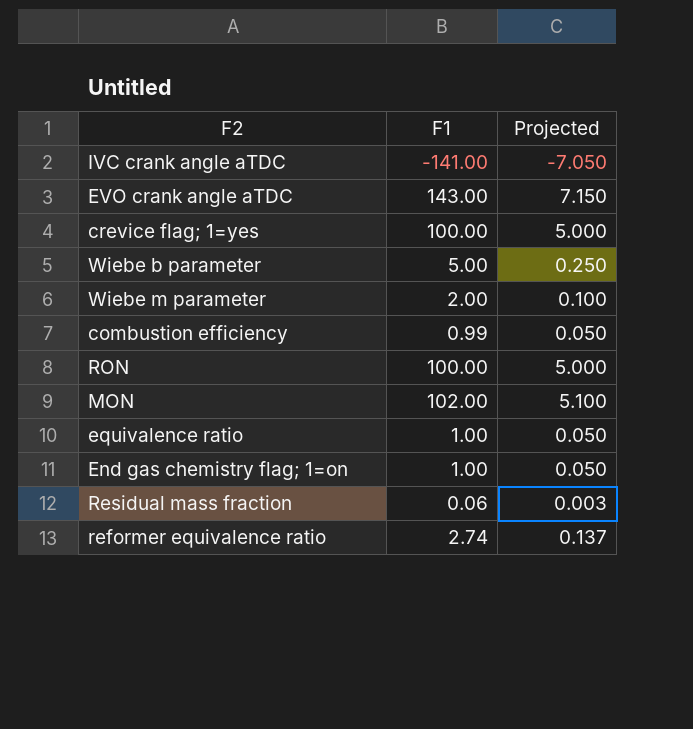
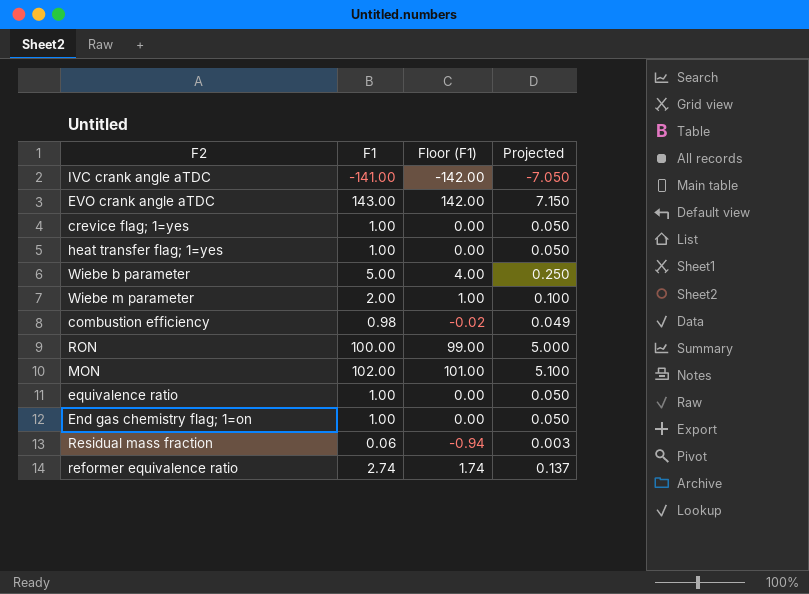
column Floor (F1) | formula: none -> [F1] - 1
crevice flag; 1=yes | F1: 100.00 -> 1.00
crevice flag; 1=yes | Projected: 5.000 -> 0.050
row heat transfer flag; 1=yes: none -> 1.00 | 0.00 | 0.050
combustion efficiency | F1: 0.99 -> 0.98
combustion efficiency | Projected: 0.050 -> 0.049

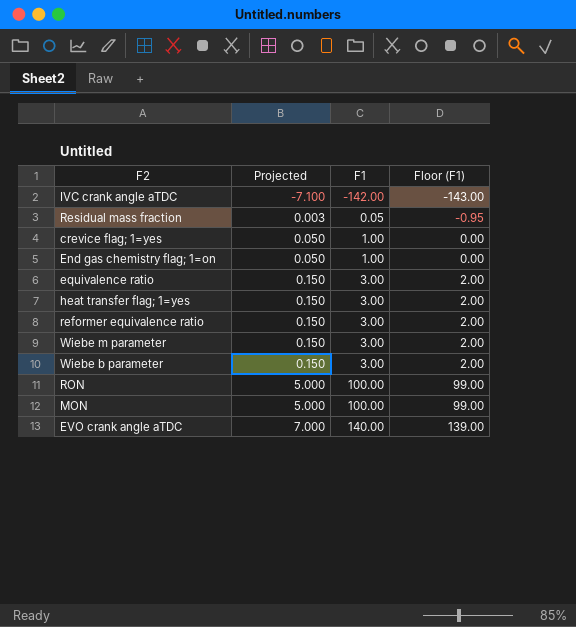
row order: none -> Projected ascending
column Projected | position: 4 -> 2
row combustion efficiency: 0.98 | -0.02 | 0.049 -> none
IVC crank angle aTDC | Projected: -7.050 -> -7.100
IVC crank angle aTDC | F1: -141.00 -> -142.00
IVC crank angle aTDC | Floor (F1): -142.00 -> -143.00
Residual mass fraction | F1: 0.06 -> 0.05
Residual mass fraction | Floor (F1): -0.94 -> -0.95
equivalence ratio | Projected: 0.050 -> 0.150
equivalence ratio | F1: 1.00 -> 3.00
equivalence ratio | Floor (F1): 0.00 -> 2.00
heat transfer flag; 1=yes | Projected: 0.050 -> 0.150
heat transfer flag; 1=yes | F1: 1.00 -> 3.00
heat transfer flag; 1=yes | Floor (F1): 0.00 -> 2.00
reformer equivalence ratio | Projected: 0.137 -> 0.150
reformer equivalence ratio | F1: 2.74 -> 3.00
reformer equivalence ratio | Floor (F1): 1.74 -> 2.00
Wiebe m parameter | Projected: 0.100 -> 0.150
Wiebe m parameter | F1: 2.00 -> 3.00
Wiebe m parameter | Floor (F1): 1.00 -> 2.00
Wiebe b parameter | Projected: 0.250 -> 0.150
Wiebe b parameter | F1: 5.00 -> 3.00
Wiebe b parameter | Floor (F1): 4.00 -> 2.00
MON | Projected: 5.100 -> 5.000
MON | F1: 102.00 -> 100.00
MON | Floor (F1): 101.00 -> 99.00
EVO crank angle aTDC | Projected: 7.150 -> 7.000
EVO crank angle aTDC | F1: 143.00 -> 140.00
EVO crank angle aTDC | Floor (F1): 142.00 -> 139.00

